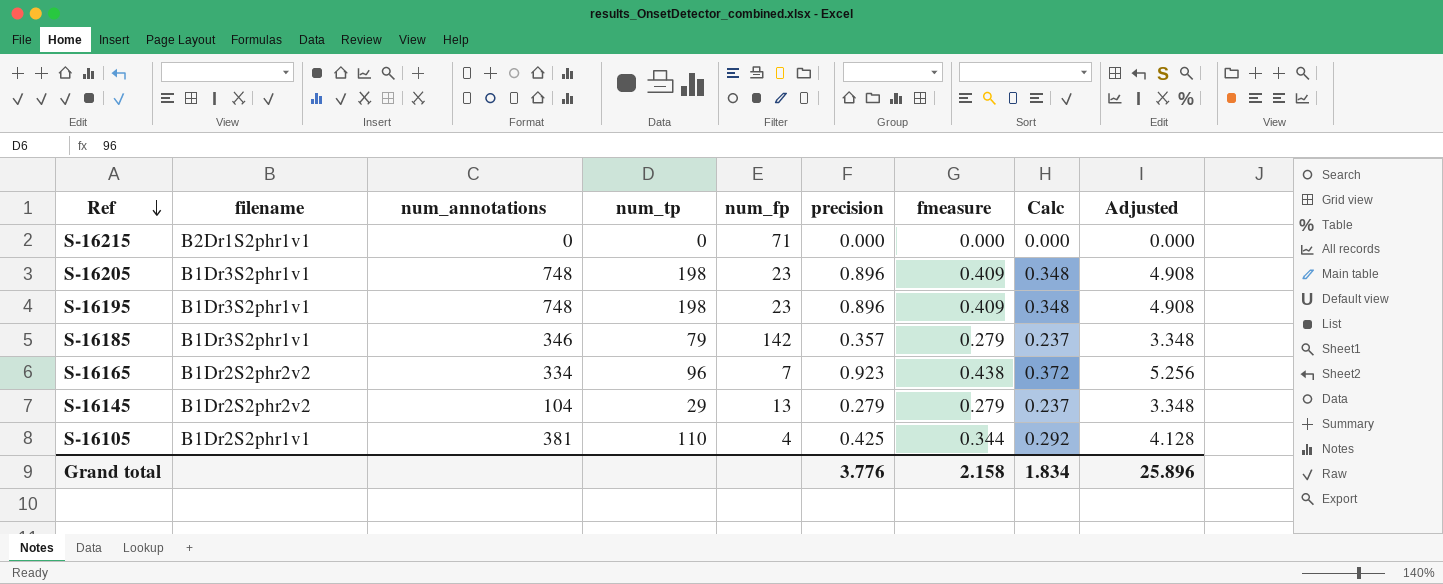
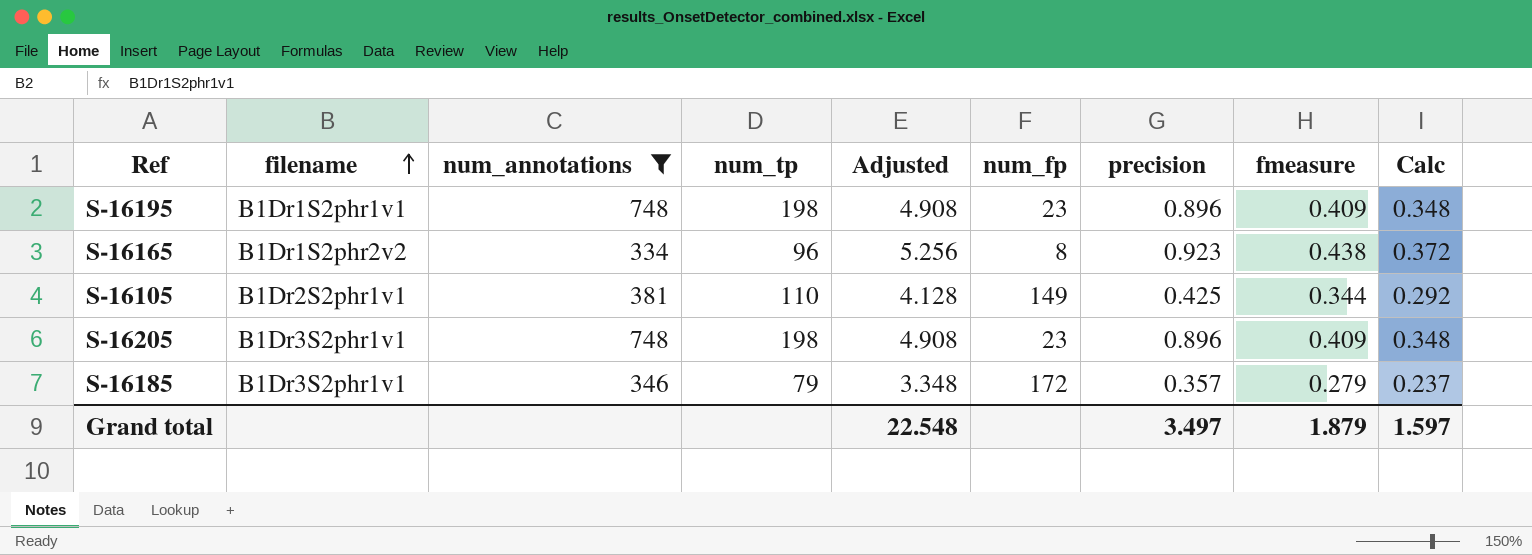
filter: none -> num_annotations >= 334
row order: Ref descending -> filename ascending
column Adjusted | position: 9 -> 5
S-16195 | filename: B1Dr3S2phr1v1 -> B1Dr1S2phr1v1
S-16165 | filename: B1Dr2S2phr2v2 -> B1Dr1S2phr2v2
S-16165 | num_fp: 7 -> 8
S-16105 | num_fp: 4 -> 149
S-16185 | num_fp: 142 -> 172
Grand total | Adjusted: 25.896 -> 22.548
Grand total | precision: 3.776 -> 3.497
Grand total | fmeasure: 2.158 -> 1.879
Grand total | Calc: 1.834 -> 1.597

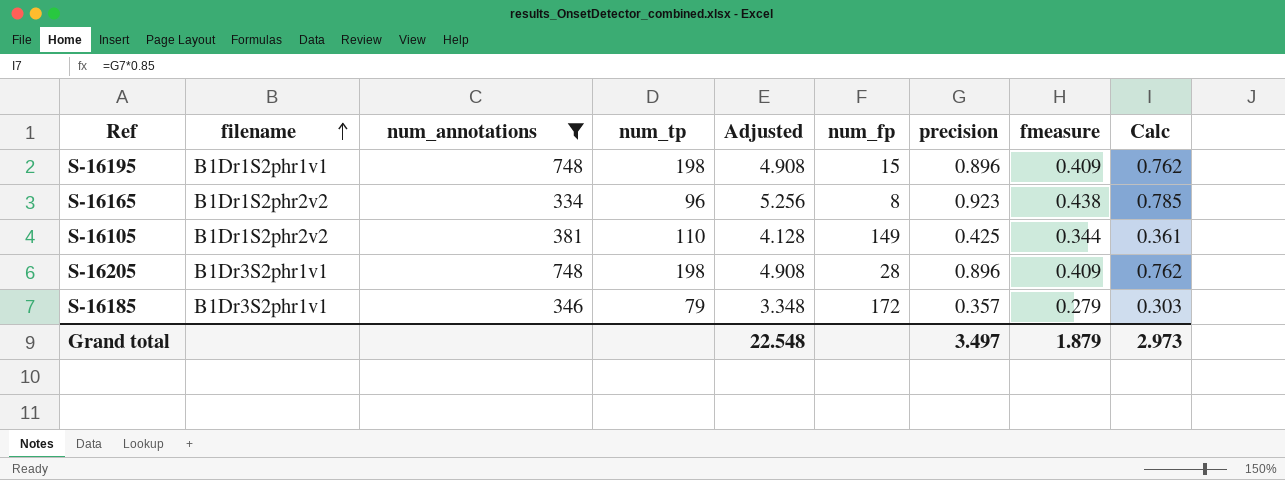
column Calc | formula: [fmeasure] * 0.85 -> [precision] * 0.85
S-16195 | num_fp: 23 -> 15
S-16105 | filename: B1Dr2S2phr1v1 -> B1Dr1S2phr2v2
S-16205 | num_fp: 23 -> 28
Grand total | Calc: 1.597 -> 2.973

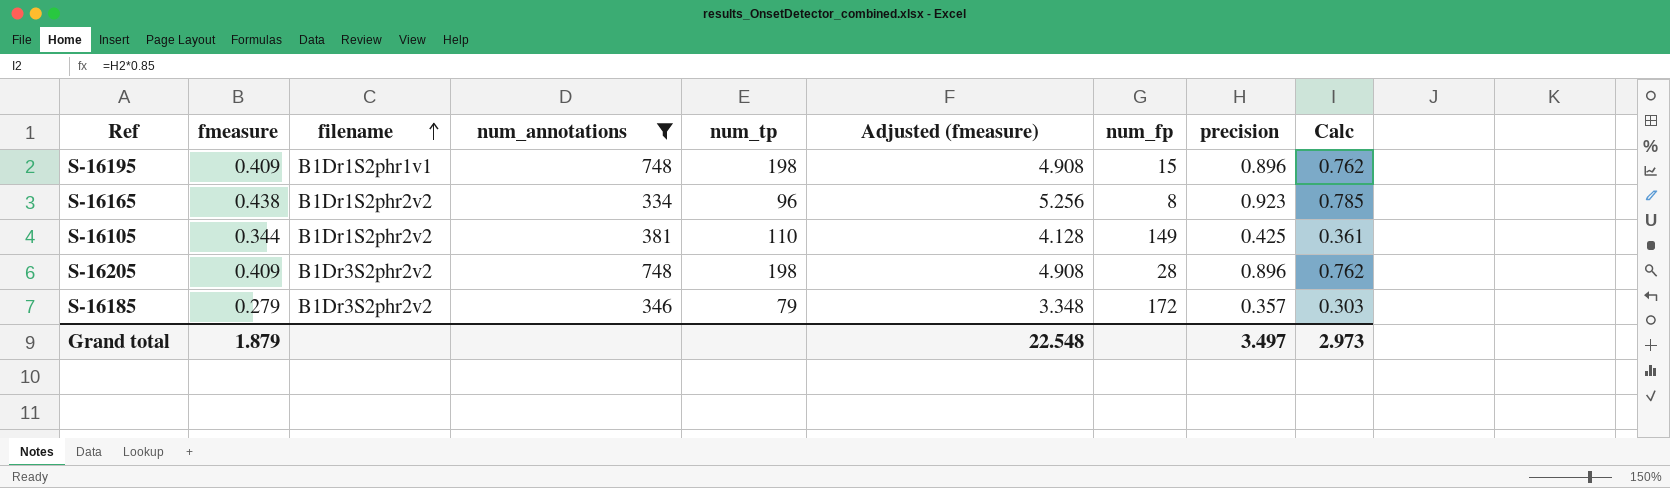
column fmeasure | position: 8 -> 2
column name: Adjusted -> Adjusted (fmeasure)
S-16205 | filename: B1Dr3S2phr1v1 -> B1Dr3S2phr2v2
S-16185 | filename: B1Dr3S2phr1v1 -> B1Dr3S2phr2v2

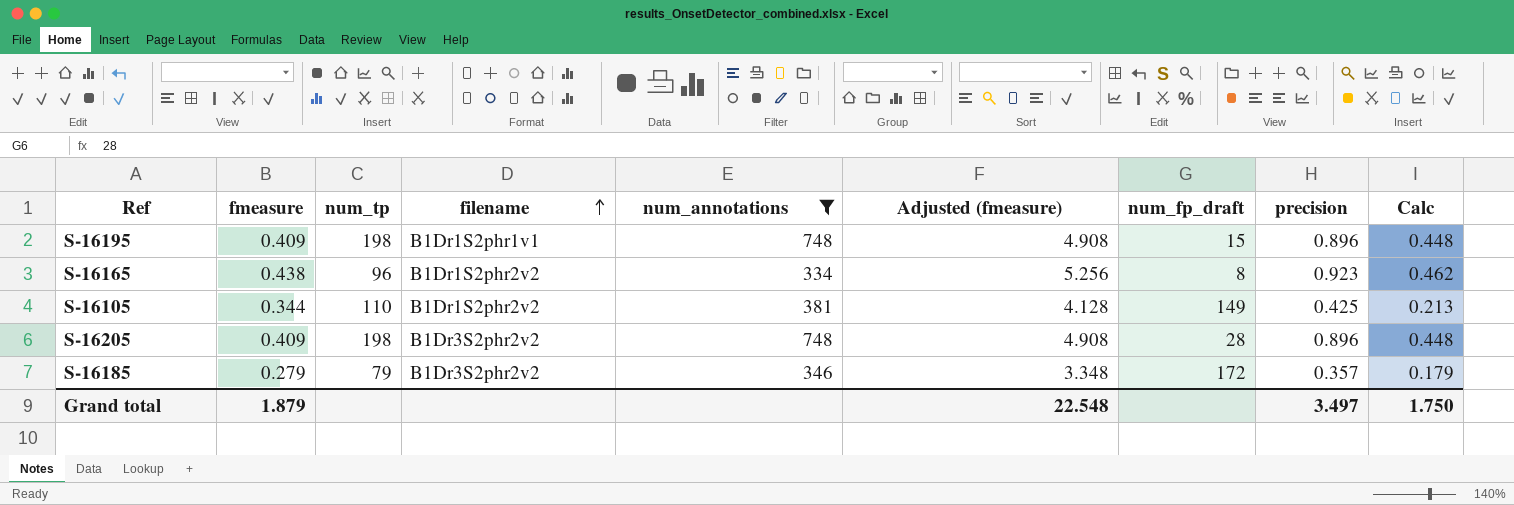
column num_tp | position: 5 -> 3
column name: num_fp -> num_fp_draft
column Calc | formula: [precision] * 0.85 -> [precision] * 0.5
Grand total | Calc: 2.973 -> 1.750

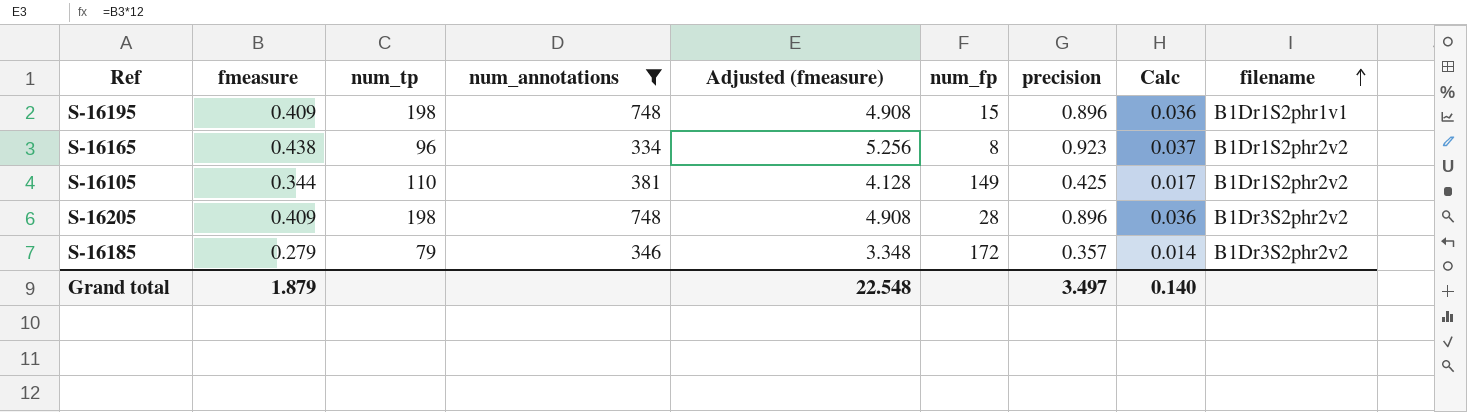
column name: num_fp_draft -> num_fp
column Calc | formula: [precision] * 0.5 -> [precision] * 0.04
column filename | position: 4 -> 9
Grand total | Calc: 1.750 -> 0.140

